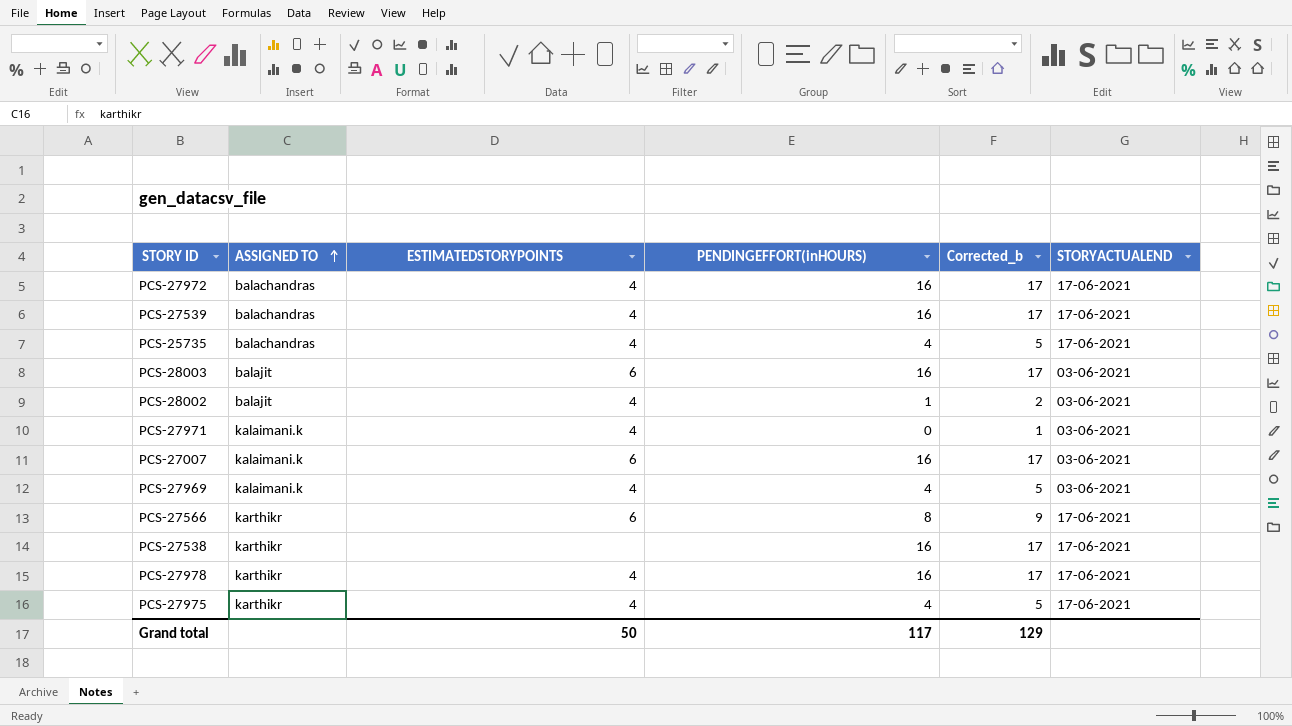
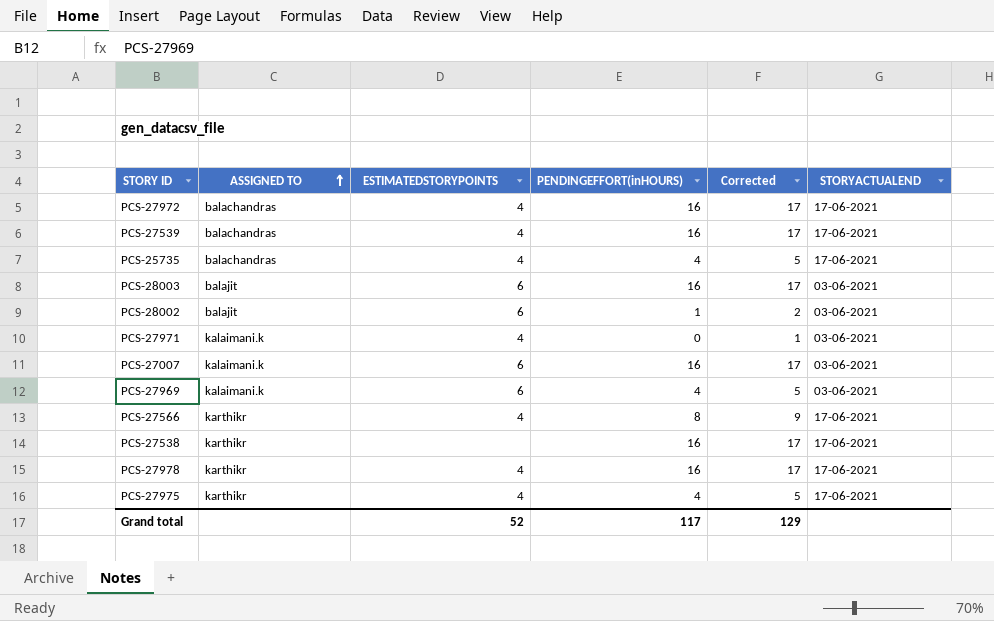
column name: Corrected_b -> Corrected
PCS-28002 | ESTIMATEDSTORYPOINTS: 4 -> 6
PCS-27969 | ESTIMATEDSTORYPOINTS: 4 -> 6
PCS-27566 | ESTIMATEDSTORYPOINTS: 6 -> 4
Grand total | ESTIMATEDSTORYPOINTS: 50 -> 52

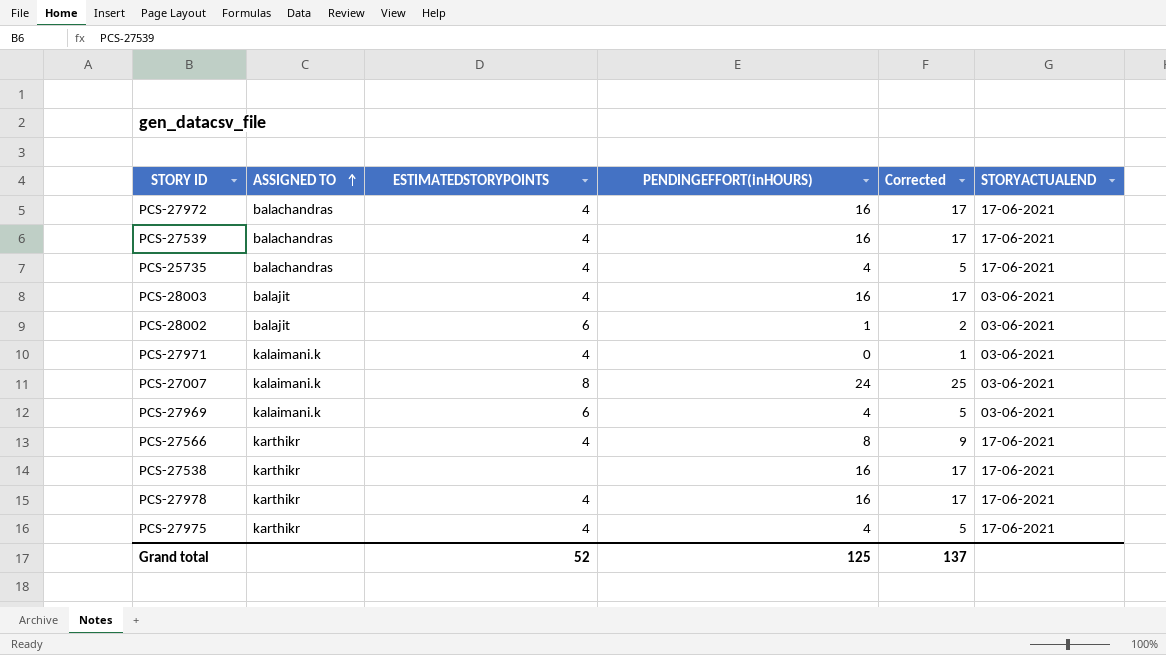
PCS-28003 | ESTIMATEDSTORYPOINTS: 6 -> 4
PCS-27007 | ESTIMATEDSTORYPOINTS: 6 -> 8
PCS-27007 | PENDINGEFFORT(inHOURS): 16 -> 24
PCS-27007 | Corrected: 17 -> 25
Grand total | PENDINGEFFORT(inHOURS): 117 -> 125
Grand total | Corrected: 129 -> 137

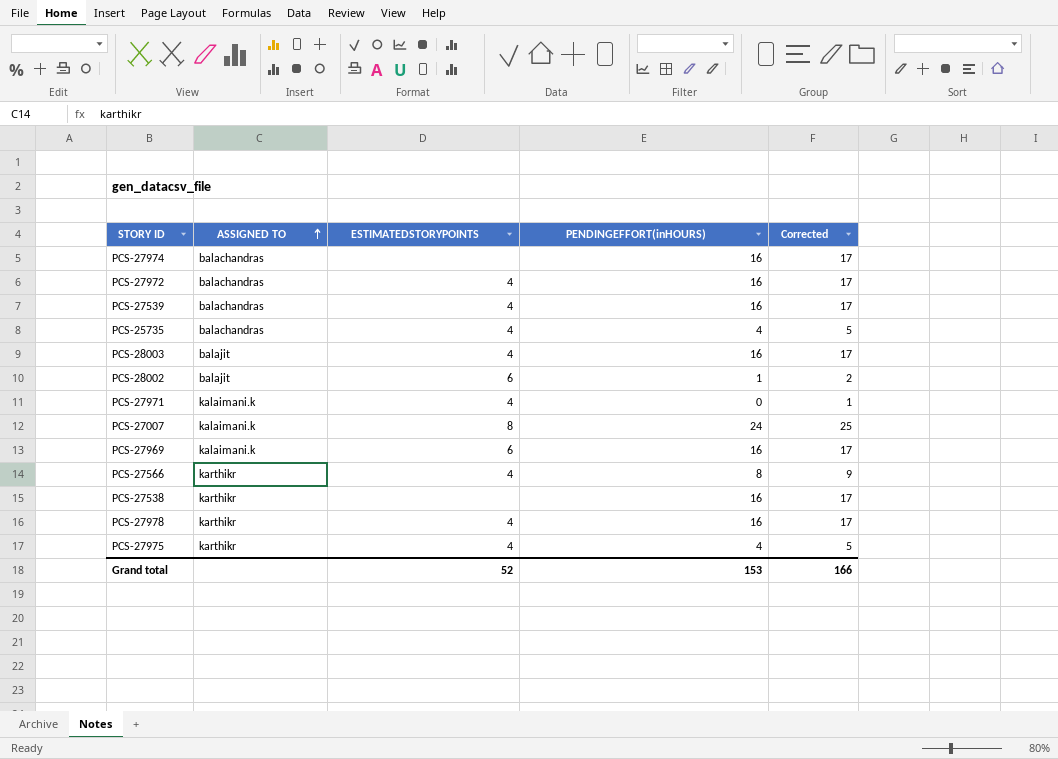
column STORYACTUALEND | position: 6 -> none
row PCS-27974: none -> balachandras | none | 16 | 17
PCS-27969 | PENDINGEFFORT(inHOURS): 4 -> 16
PCS-27969 | Corrected: 5 -> 17
Grand total | PENDINGEFFORT(inHOURS): 125 -> 153
Grand total | Corrected: 137 -> 166

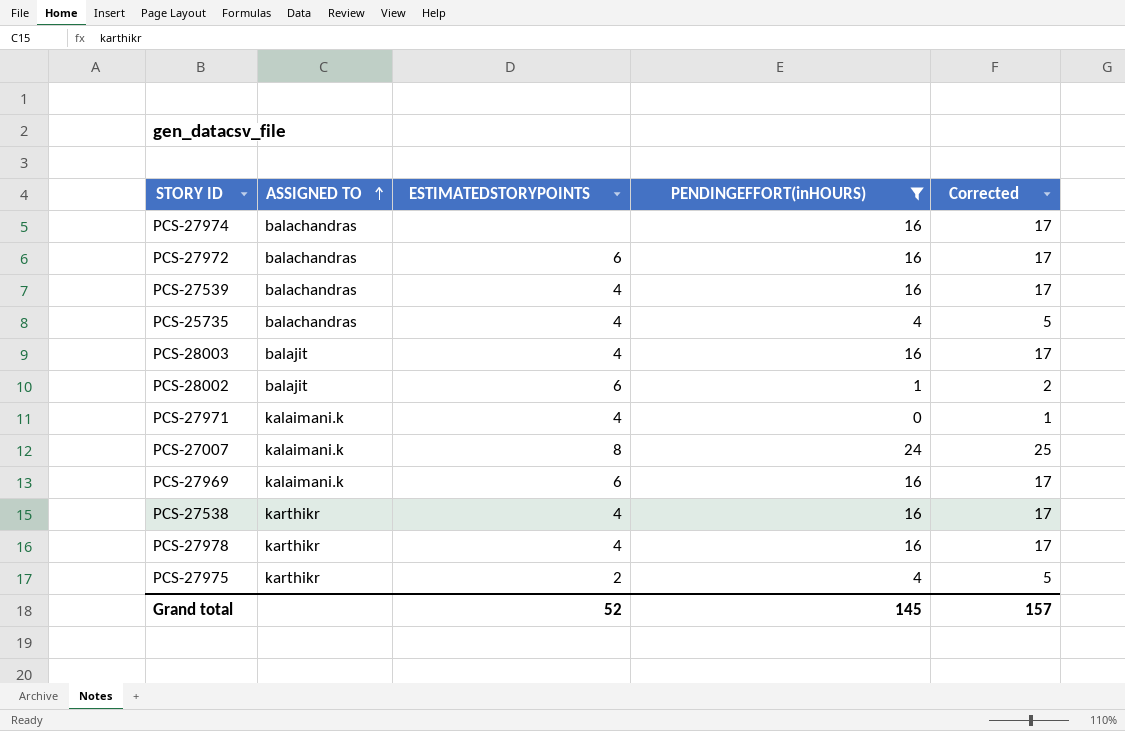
filter: none -> PENDINGEFFORT(inHOURS) != 8
PCS-27972 | ESTIMATEDSTORYPOINTS: 4 -> 6
PCS-27538 | ESTIMATEDSTORYPOINTS: none -> 4
PCS-27975 | ESTIMATEDSTORYPOINTS: 4 -> 2
Grand total | PENDINGEFFORT(inHOURS): 153 -> 145
Grand total | Corrected: 166 -> 157

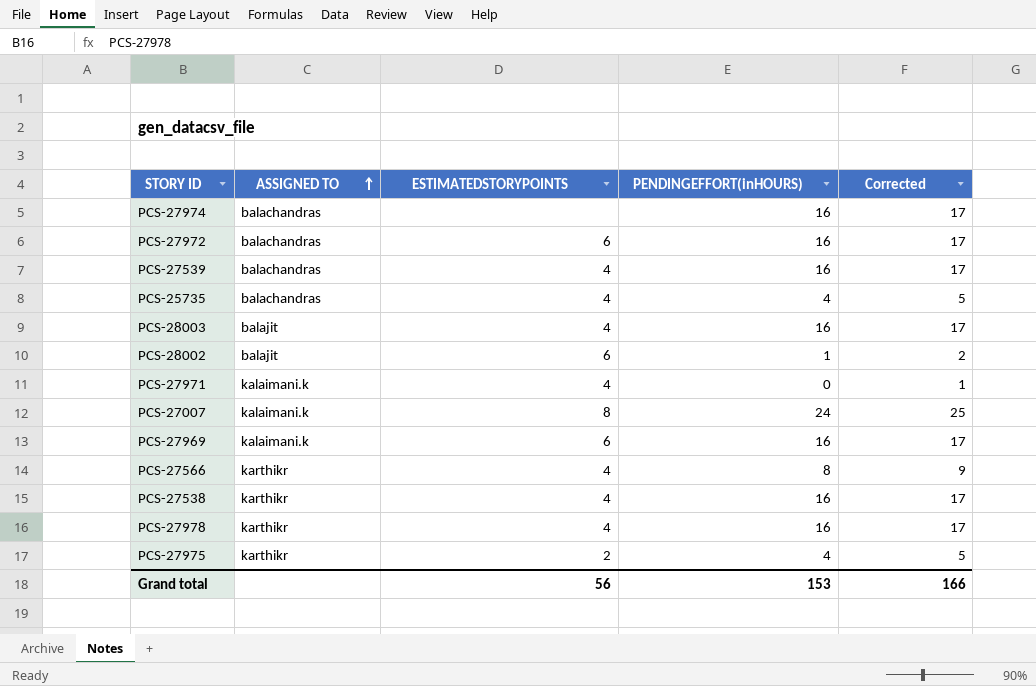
filter: PENDINGEFFORT(inHOURS) != 8 -> none
Grand total | ESTIMATEDSTORYPOINTS: 52 -> 56
Grand total | PENDINGEFFORT(inHOURS): 145 -> 153
Grand total | Corrected: 157 -> 166

